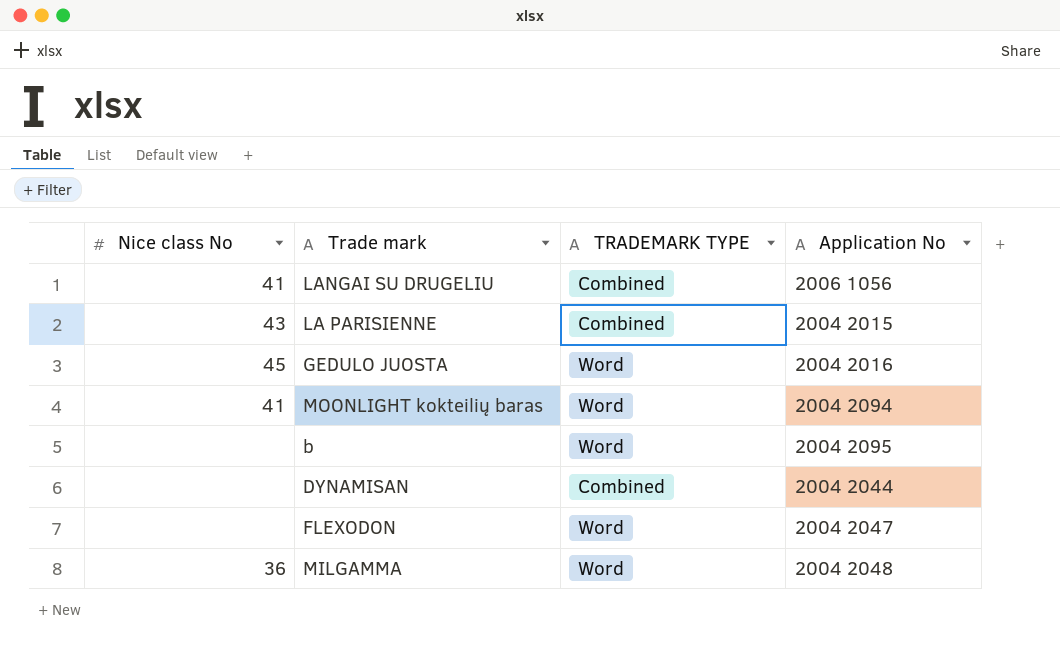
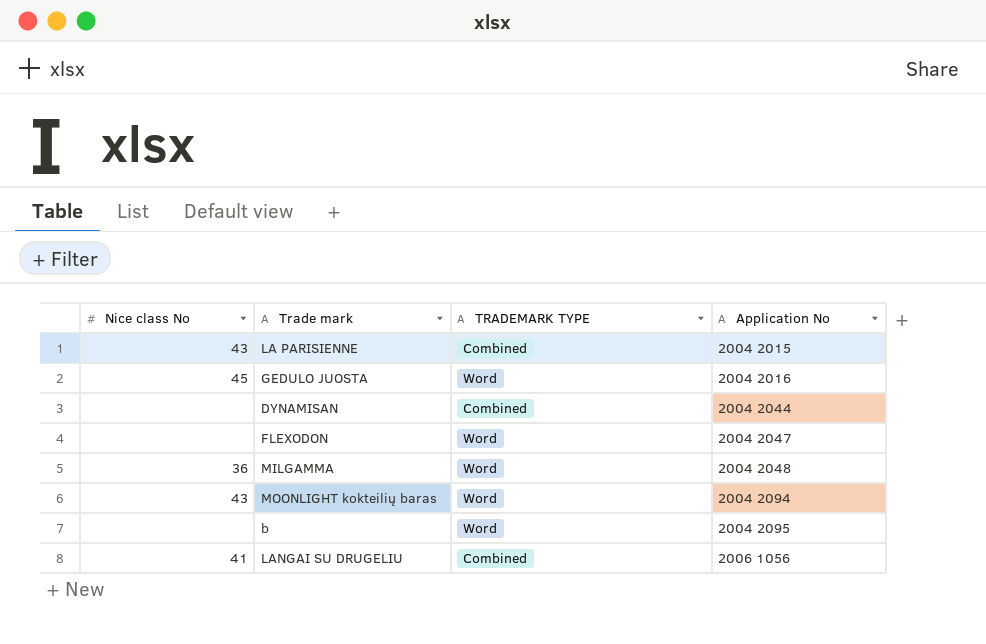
row order: none -> Application No ascending
MOONLIGHT kokteilių baras | Nice class No: 41 -> 43

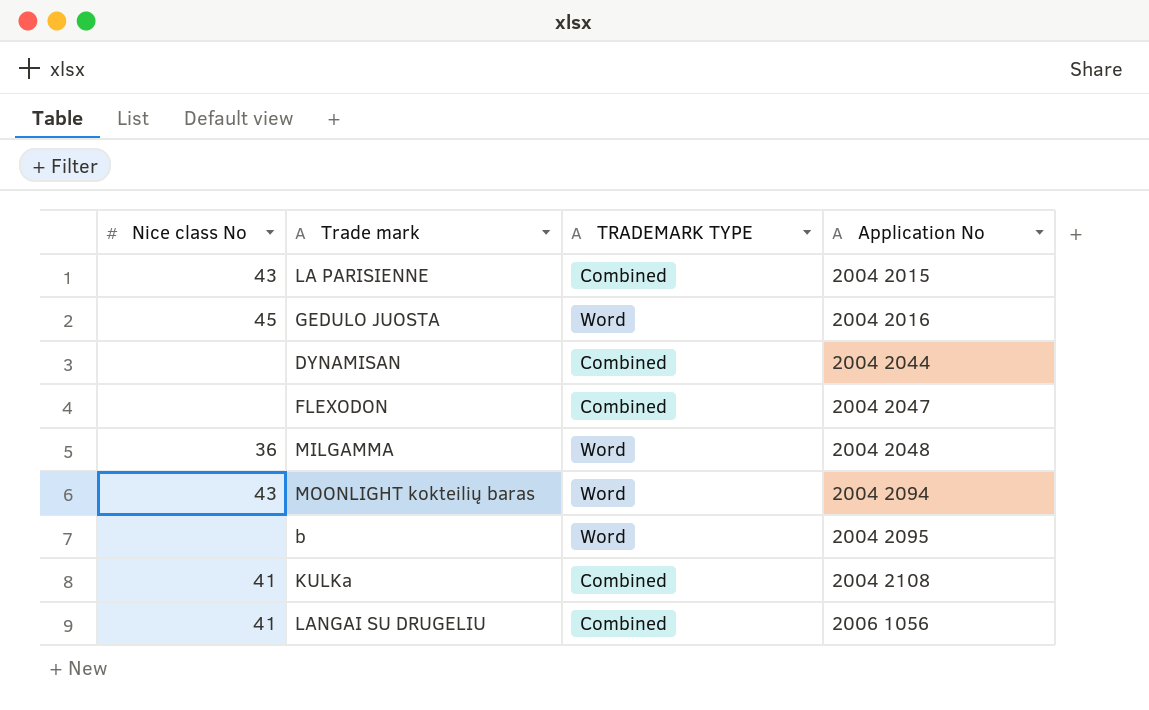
FLEXODON | TRADEMARK TYPE: Word -> Combined
row KULKa: none -> 41 | Combined | 2004 2108

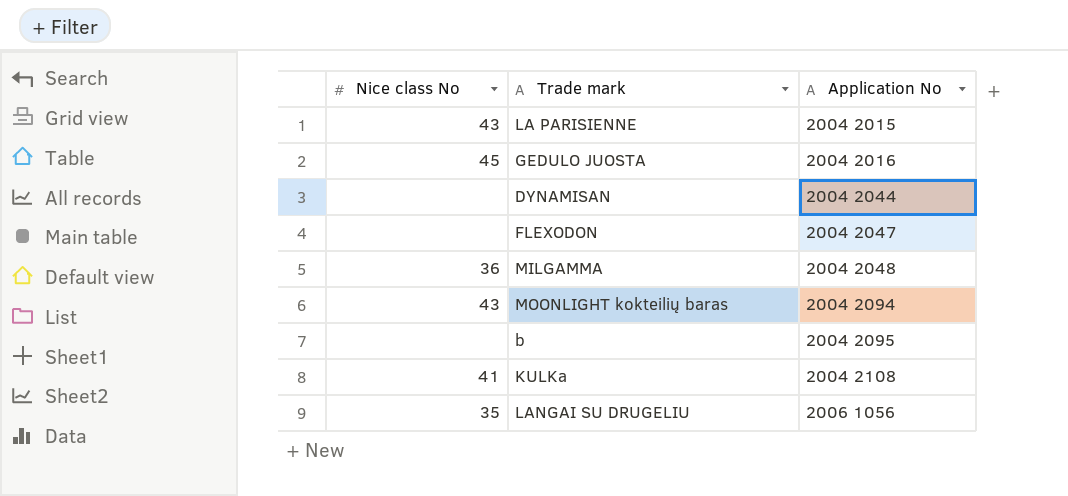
column TRADEMARK TYPE | position: 3 -> none
LANGAI SU DRUGELIU | Nice class No: 41 -> 35

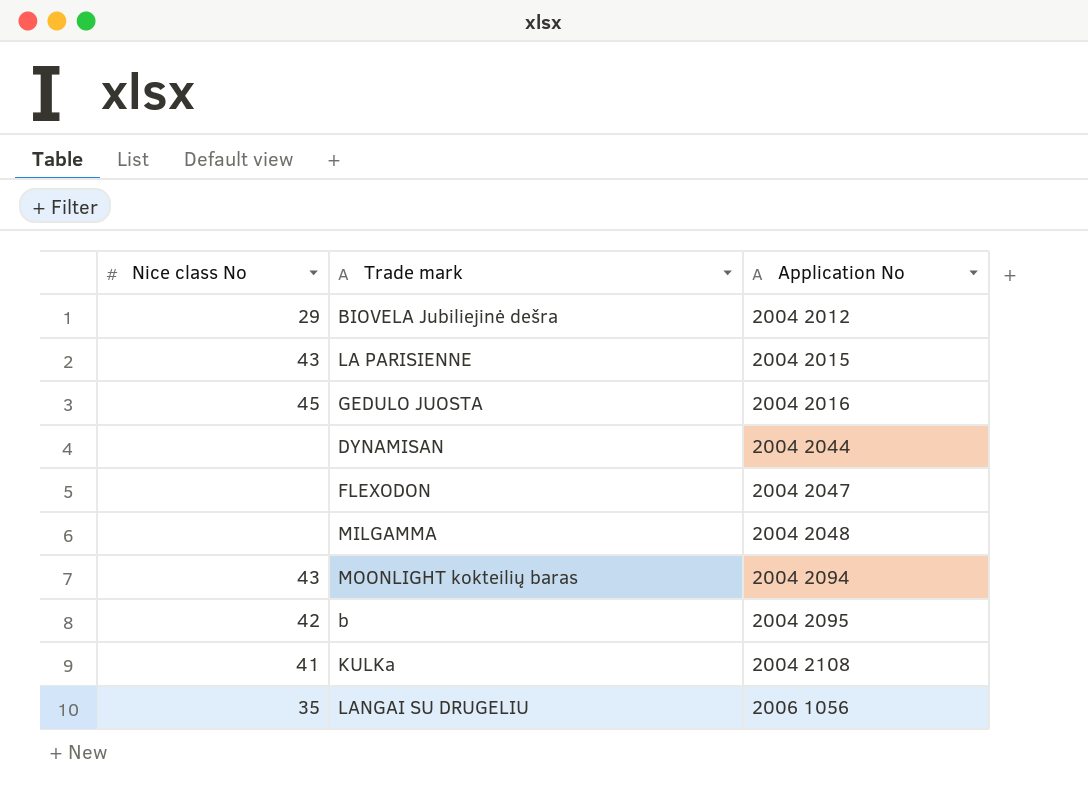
row BIOVELA Jubiliejinė dešra: none -> 29 | 2004 2012
MILGAMMA | Nice class No: 36 -> none
b | Nice class No: none -> 42

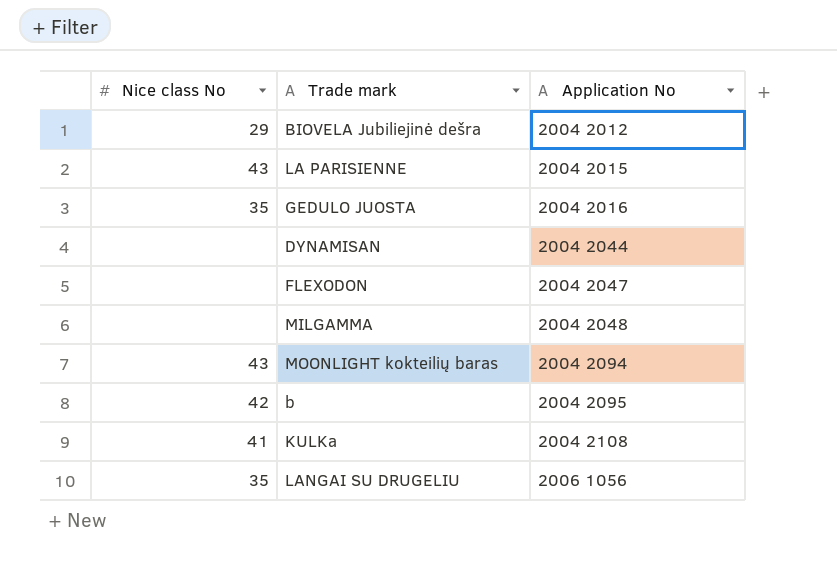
GEDULO JUOSTA | Nice class No: 45 -> 35

